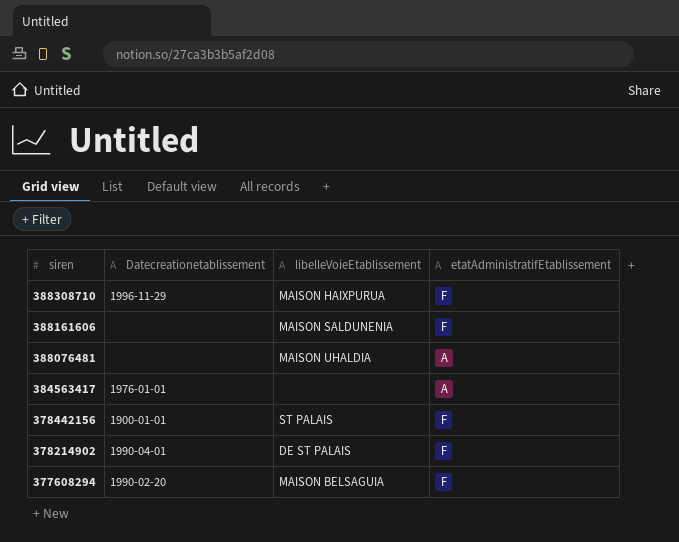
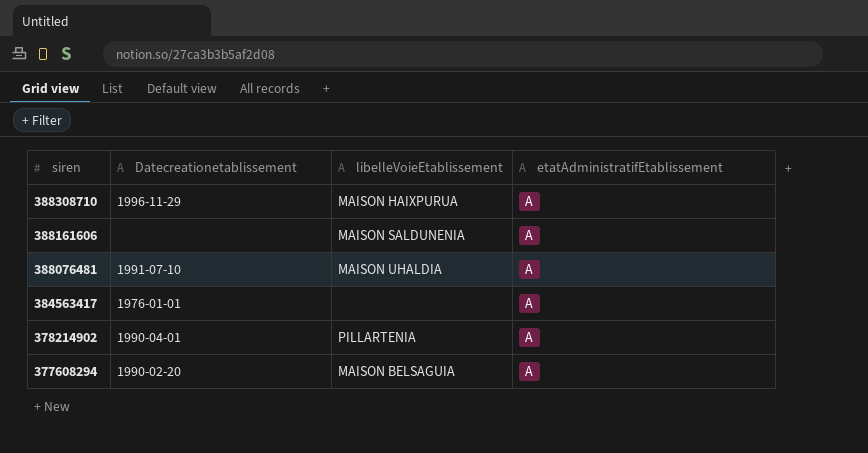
row 378442156: 1900-01-01 | ST PALAIS | F -> none
388308710 | etatAdministratifEtablissement: F -> A
388161606 | etatAdministratifEtablissement: F -> A
388076481 | Datecreationetablissement: none -> 1991-07-10
378214902 | libelleVoieEtablissement: DE ST PALAIS -> PILLARTENIA
378214902 | etatAdministratifEtablissement: F -> A
377608294 | etatAdministratifEtablissement: F -> A

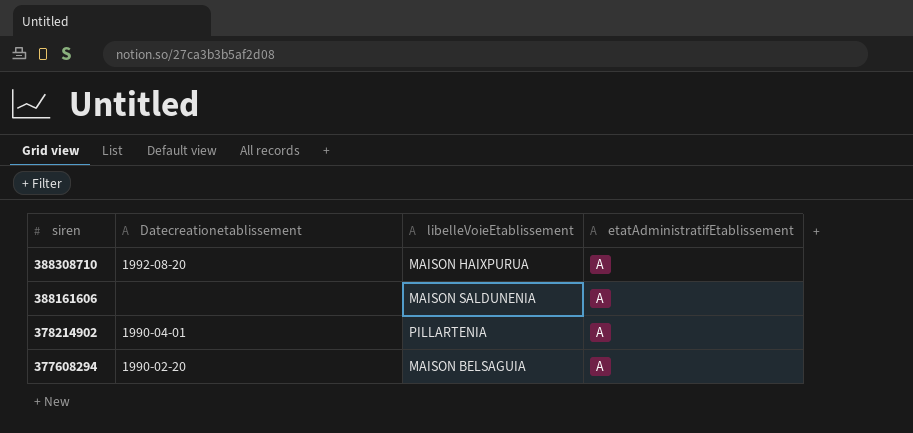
row 388076481: 1991-07-10 | MAISON UHALDIA | A -> none
row 384563417: 1976-01-01 | none | A -> none
388308710 | Datecreationetablissement: 1996-11-29 -> 1992-08-20

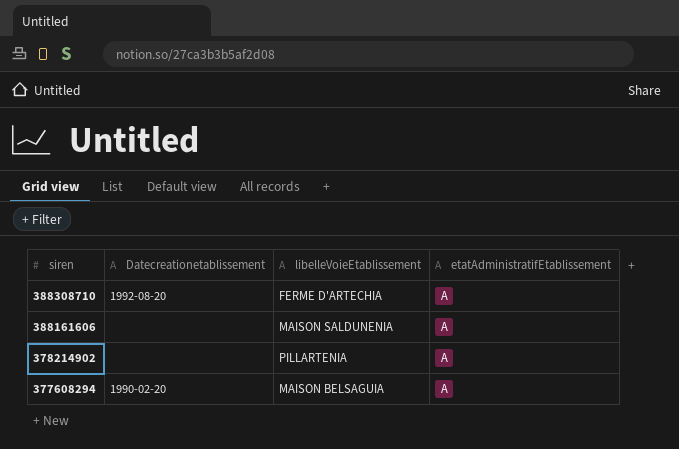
388308710 | libelleVoieEtablissement: MAISON HAIXPURUA -> FERME D'ARTECHIA
378214902 | Datecreationetablissement: 1990-04-01 -> none

